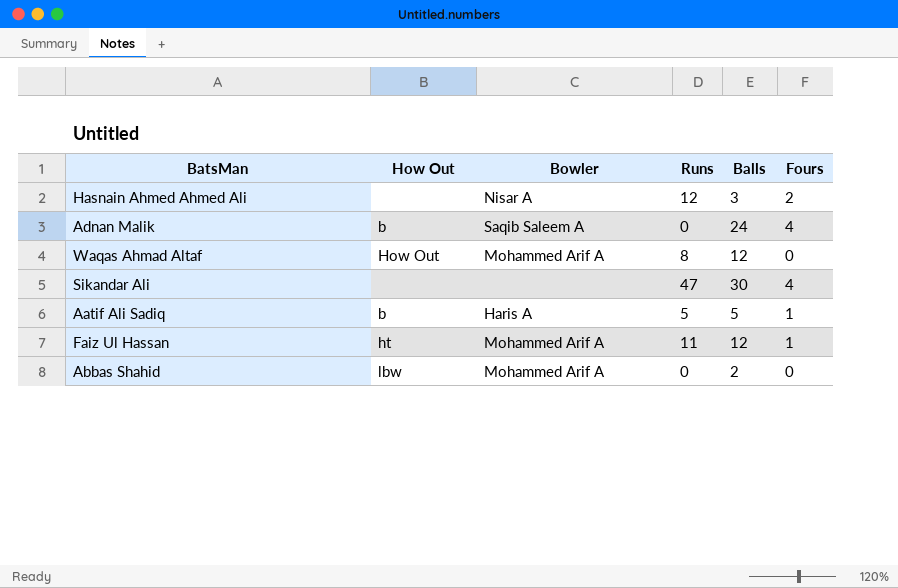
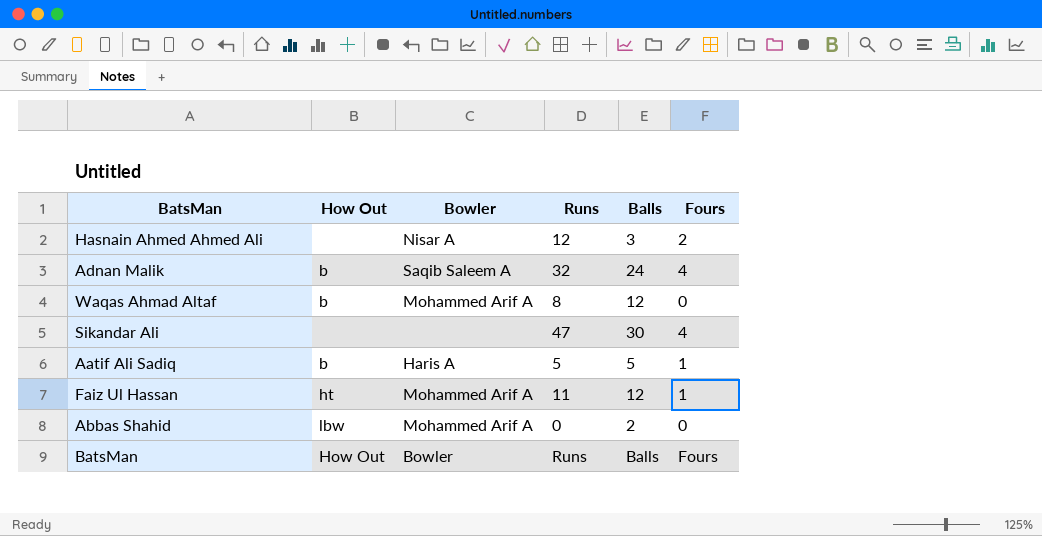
Adnan Malik | Runs: 0 -> 32
Waqas Ahmad Altaf | How Out: How Out -> b
row BatsMan: none -> How Out | Bowler | Runs | Balls | Fours

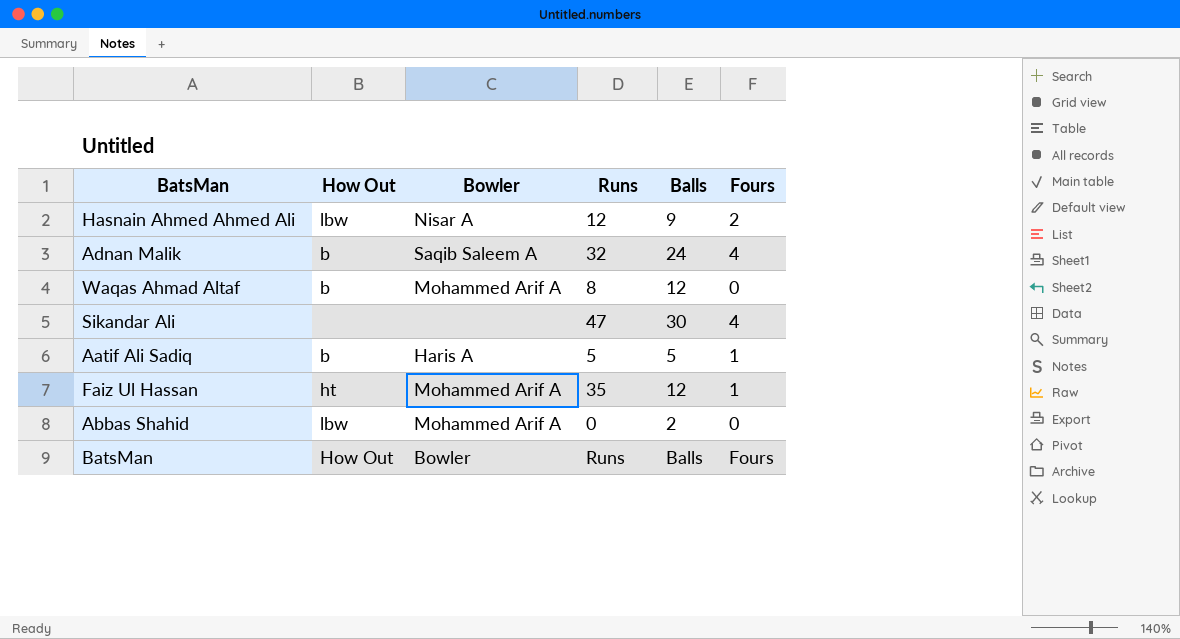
Hasnain Ahmed Ahmed Ali | How Out: none -> lbw
Hasnain Ahmed Ahmed Ali | Balls: 3 -> 9
Faiz Ul Hassan | Runs: 11 -> 35

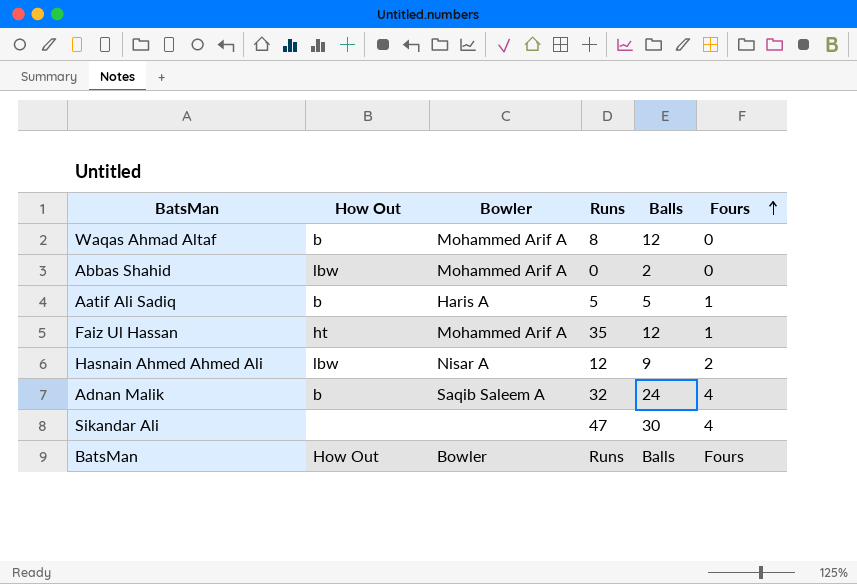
row order: none -> Fours ascending

